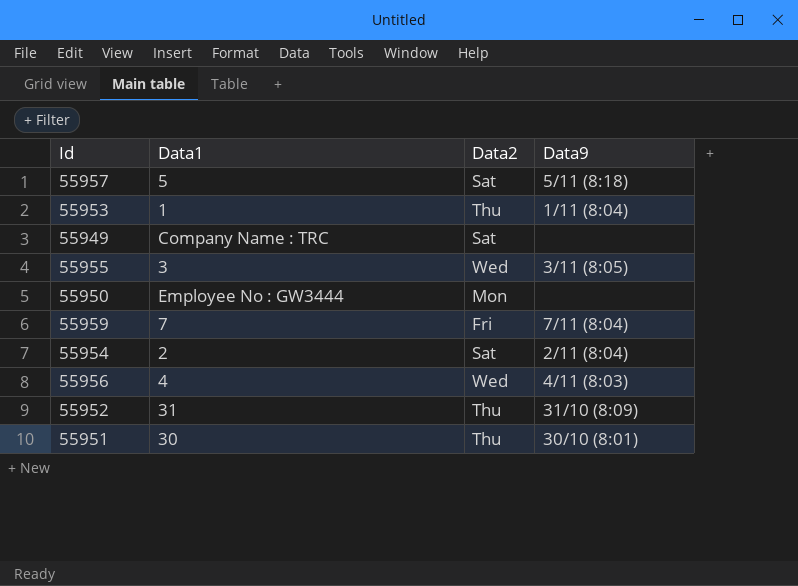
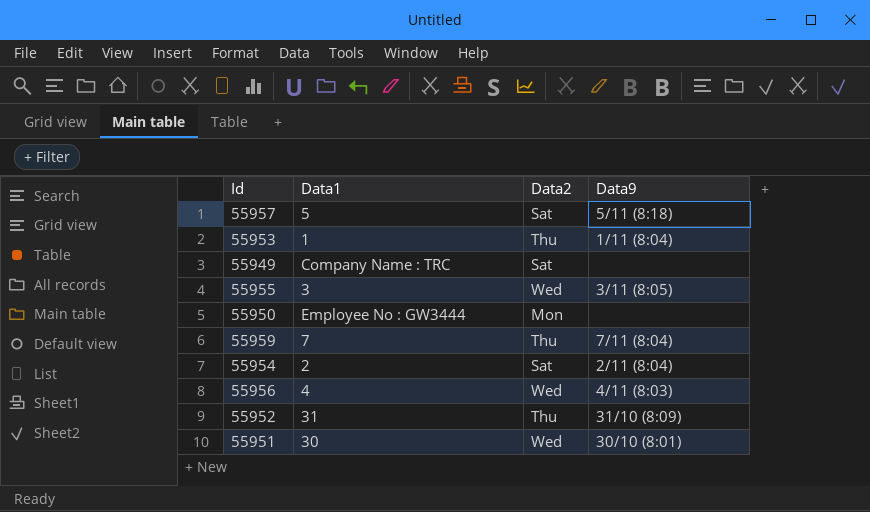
55959 | Data2: Fri -> Thu
55951 | Data2: Thu -> Wed

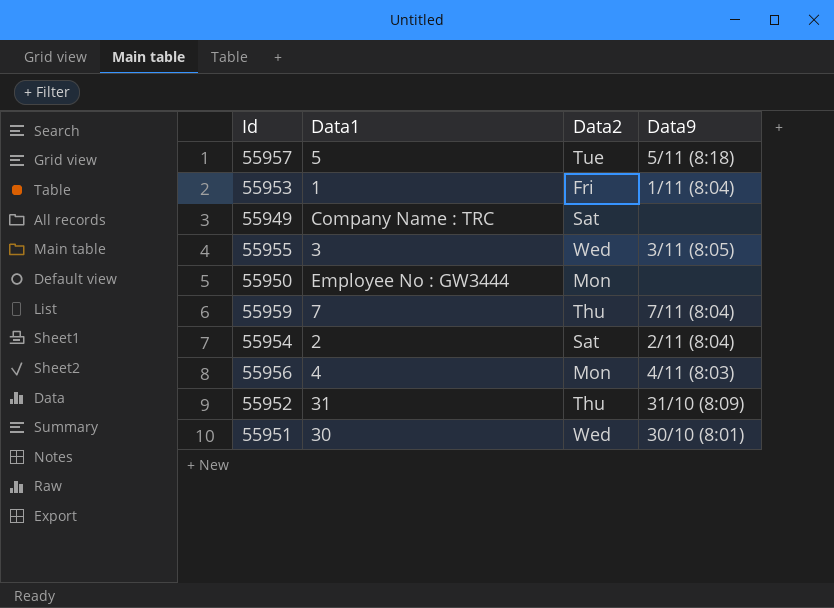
55957 | Data2: Sat -> Tue
55953 | Data2: Thu -> Fri
55956 | Data2: Wed -> Mon

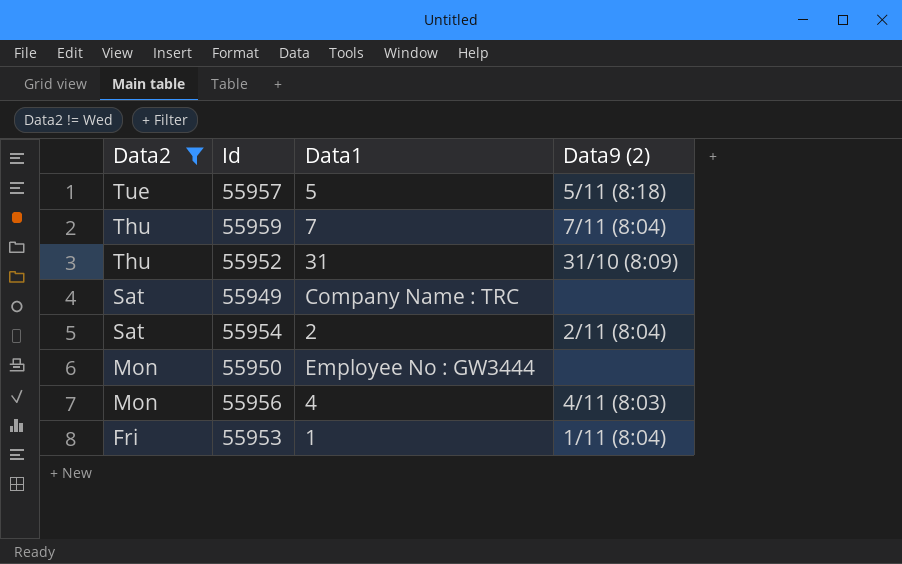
filter: none -> Data2 != Wed
row order: none -> Data2 descending
column Data2 | position: 3 -> 1
column name: Data9 -> Data9 (2)

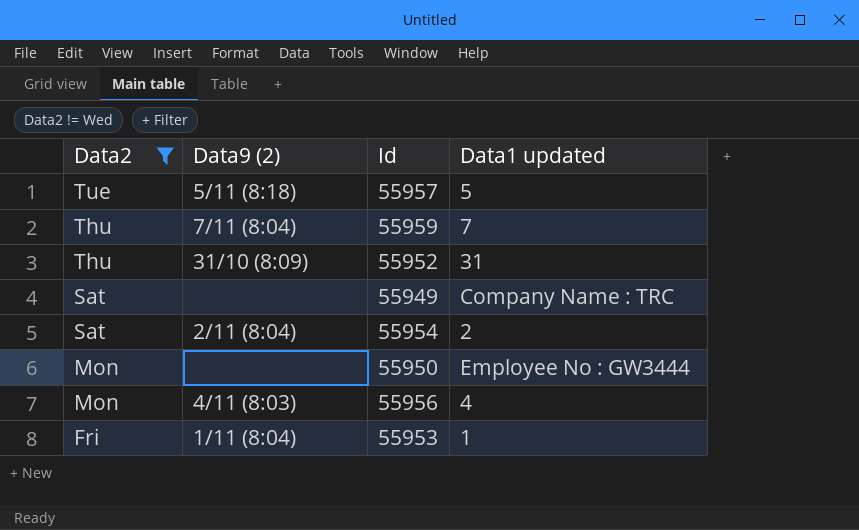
column Data9 (2) | position: 4 -> 2
column name: Data1 -> Data1 updated

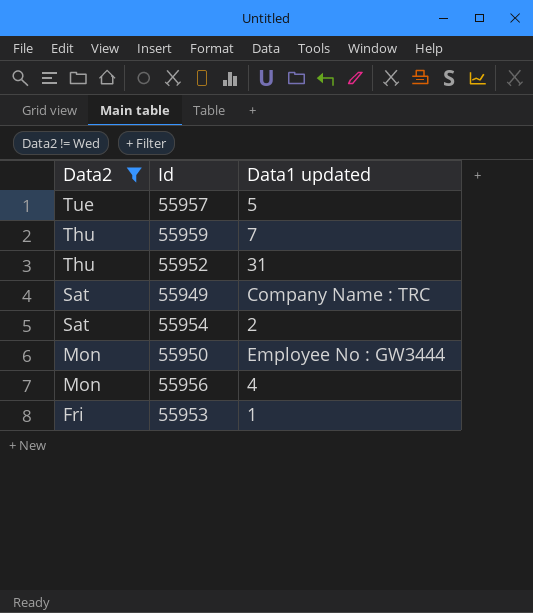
column Data9 (2) | position: 2 -> none

